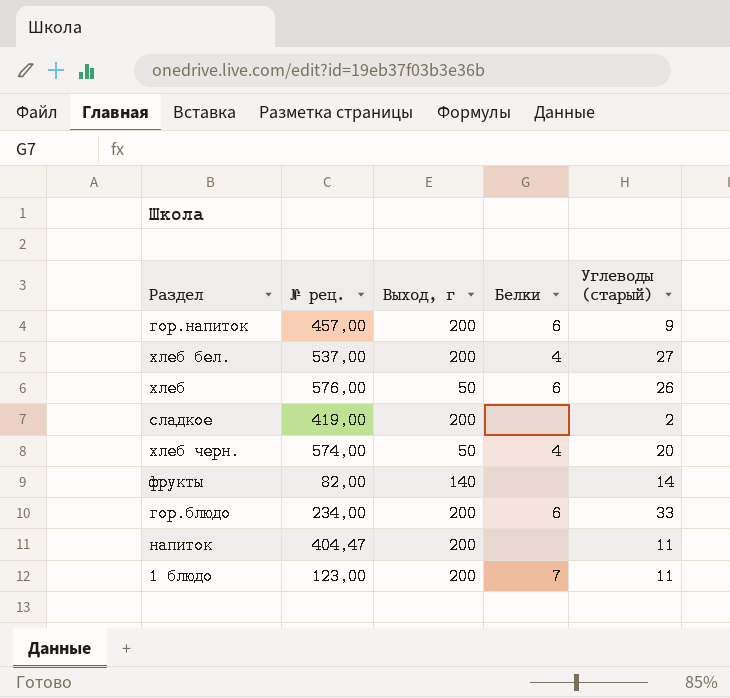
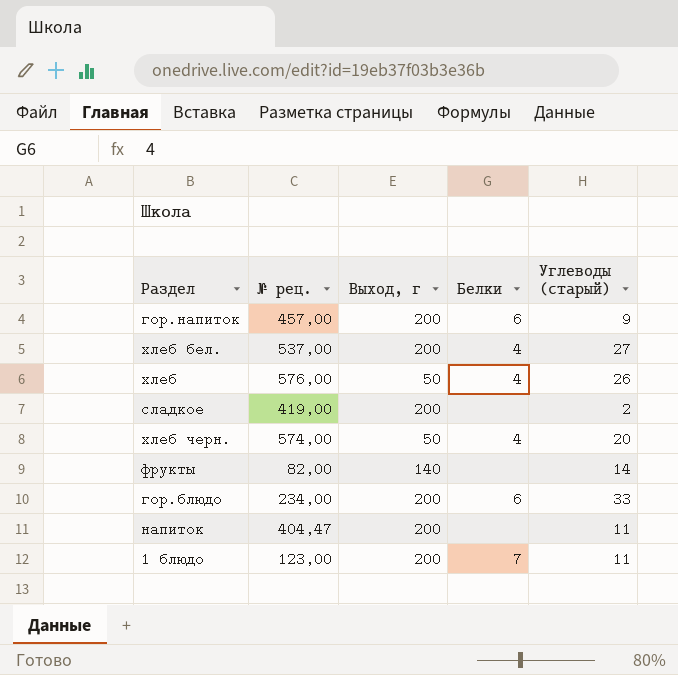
хлеб | Белки: 6 -> 4

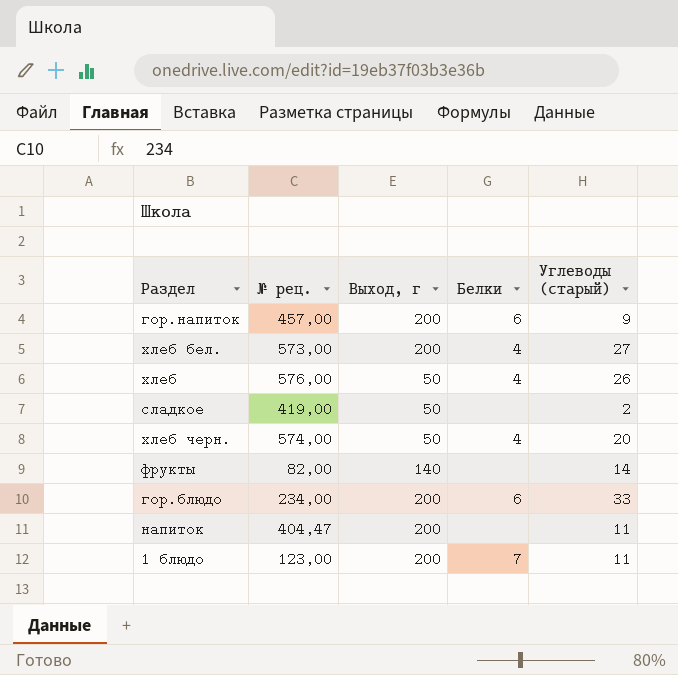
хлеб бел. | № рец.: 537,00 -> 573,00
сладкое | Выход, г: 200 -> 50

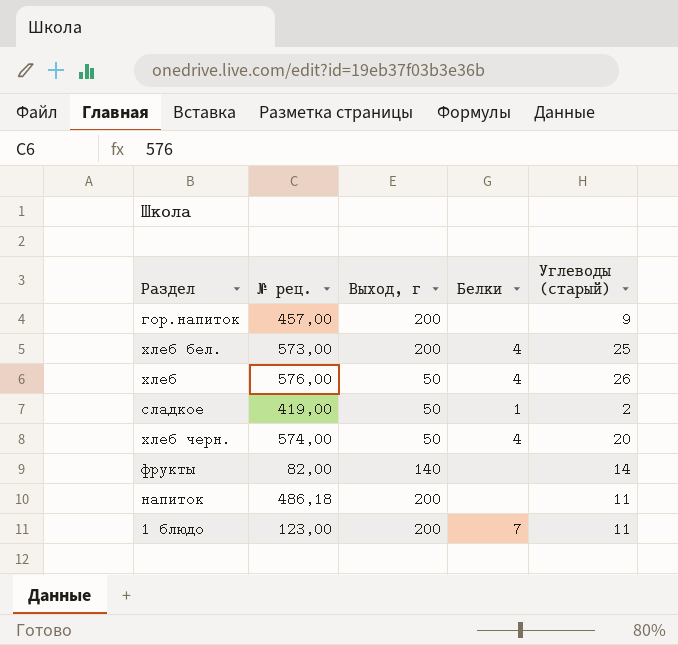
row гор.блюдо: 234,00 | 200 | 6 | 33 -> none
гор.напиток | Белки: 6 -> none
хлеб бел. | Углеводы (старый): 27 -> 25
сладкое | Белки: none -> 1
напиток | № рец.: 404,47 -> 486,18

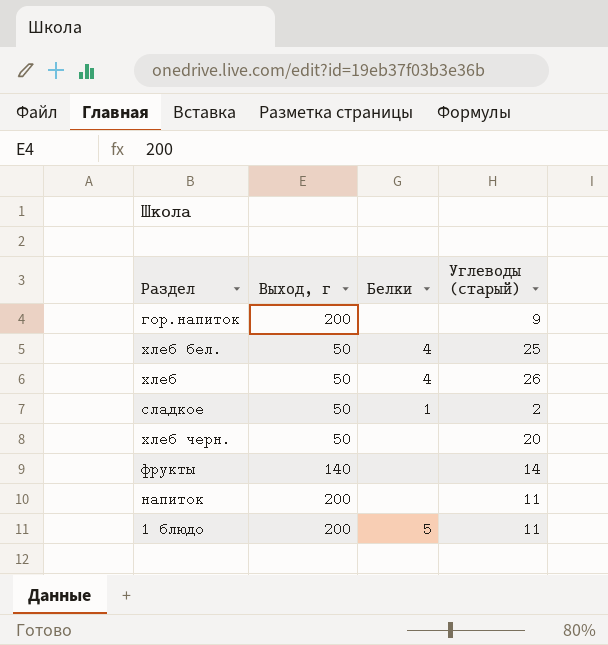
column № рец. | position: 2 -> none
хлеб бел. | Выход, г: 200 -> 50
хлеб черн. | Белки: 4 -> none
1 блюдо | Белки: 7 -> 5

